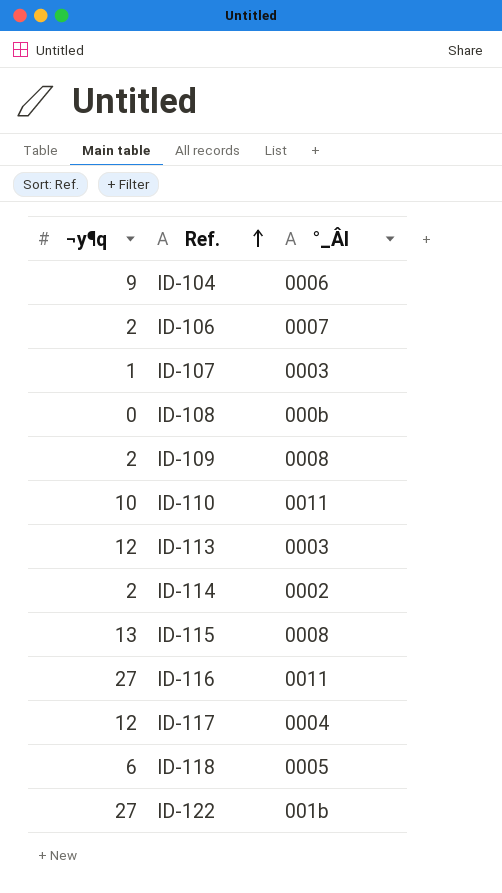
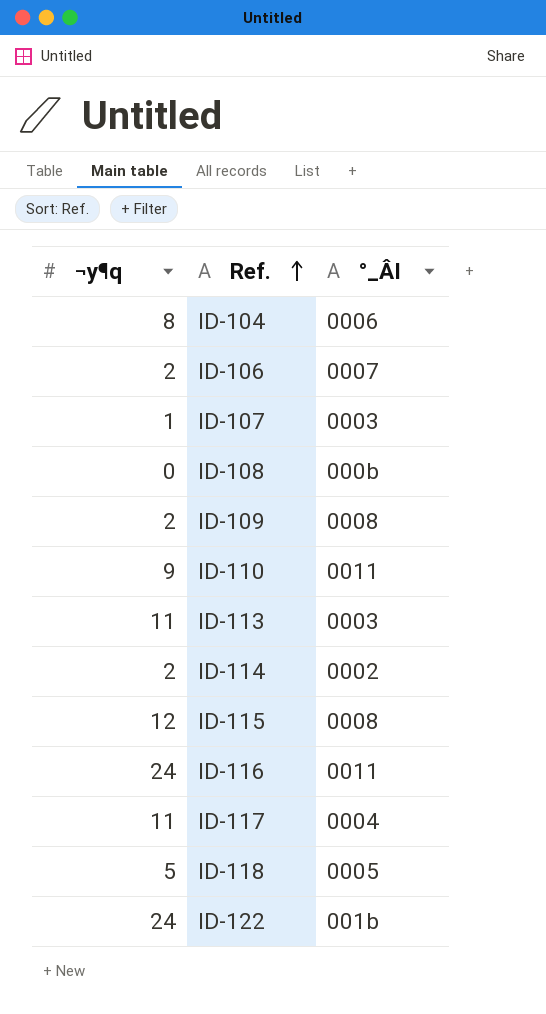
ID-104 | ¬y¶q: 9 -> 8
ID-110 | ¬y¶q: 10 -> 9
ID-113 | ¬y¶q: 12 -> 11
ID-115 | ¬y¶q: 13 -> 12
ID-116 | ¬y¶q: 27 -> 24
ID-117 | ¬y¶q: 12 -> 11
ID-118 | ¬y¶q: 6 -> 5
ID-122 | ¬y¶q: 27 -> 24

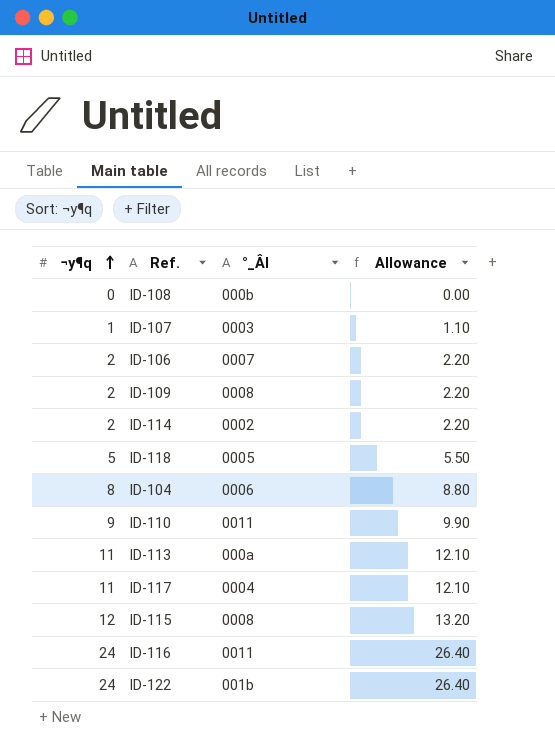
row order: Ref. ascending -> ¬y¶q ascending
column Allowance | formula: none -> [¬y¶q] * 1.1
ID-113 | °_ÂI: 0003 -> 000a

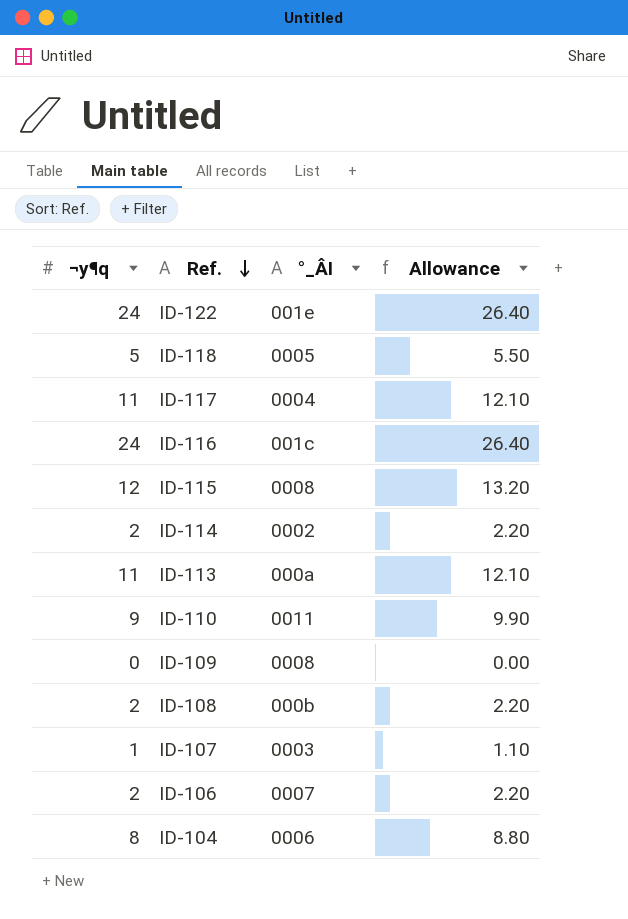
row order: ¬y¶q ascending -> Ref. descending
ID-122 | °_ÂI: 001b -> 001e
ID-116 | °_ÂI: 0011 -> 001c
ID-109 | ¬y¶q: 2 -> 0
ID-109 | Allowance: 2.20 -> 0.00
ID-108 | ¬y¶q: 0 -> 2
ID-108 | Allowance: 0.00 -> 2.20

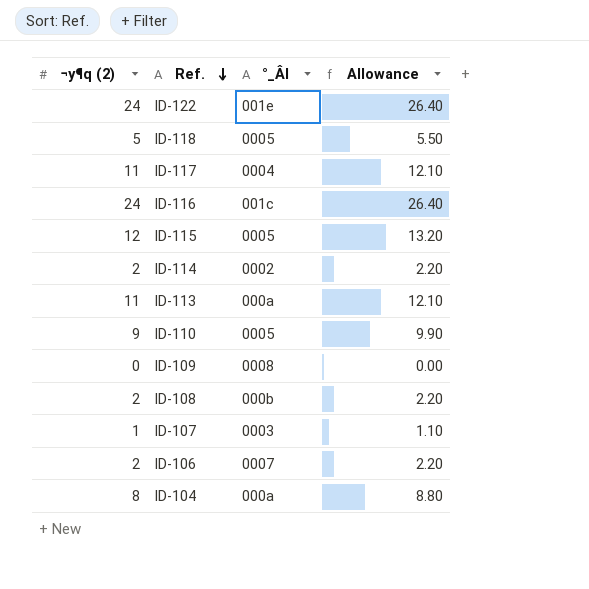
column name: ¬y¶q -> ¬y¶q (2)
ID-115 | °_ÂI: 0008 -> 0005
ID-110 | °_ÂI: 0011 -> 0005
ID-104 | °_ÂI: 0006 -> 000a

